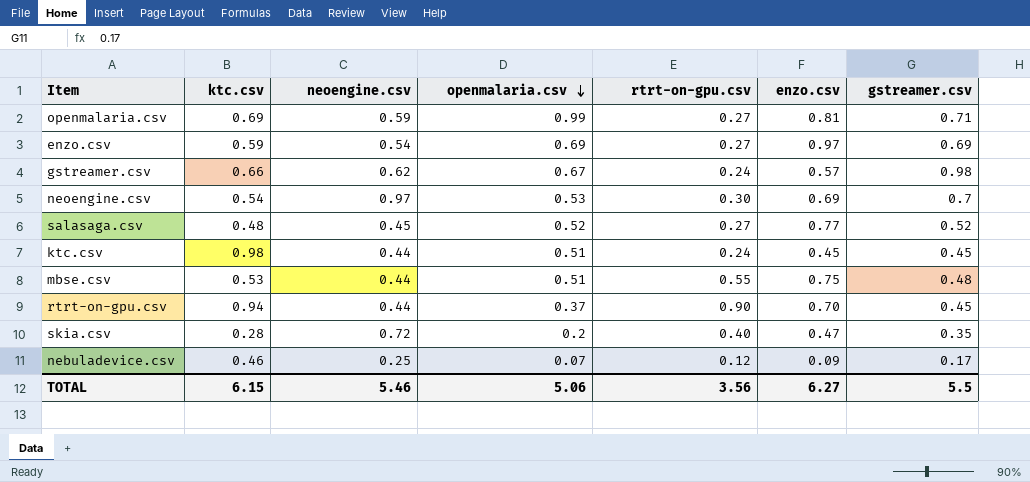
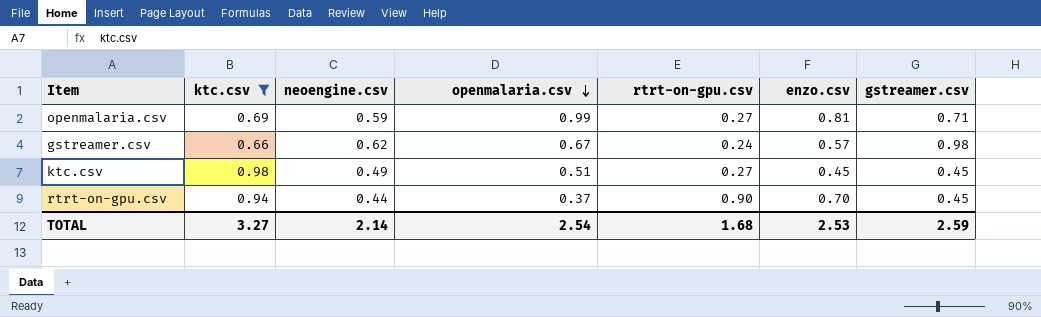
filter: none -> ktc.csv >= 0.66
ktc.csv | neoengine.csv: 0.44 -> 0.49
ktc.csv | rtrt-on-gpu.csv: 0.24 -> 0.27
TOTAL | ktc.csv: 6.15 -> 3.27
TOTAL | neoengine.csv: 5.46 -> 2.14
TOTAL | openmalaria.csv: 5.06 -> 2.54
TOTAL | rtrt-on-gpu.csv: 3.56 -> 1.68
TOTAL | enzo.csv: 6.27 -> 2.53
TOTAL | gstreamer.csv: 5.5 -> 2.59

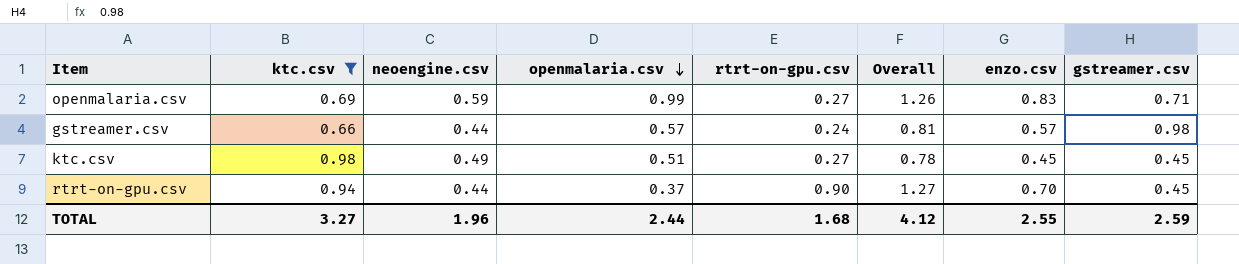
column Overall | formula: none -> [openmalaria.csv] + [rtrt-on-gpu.csv]
openmalaria.csv | enzo.csv: 0.81 -> 0.83
gstreamer.csv | neoengine.csv: 0.62 -> 0.44
gstreamer.csv | openmalaria.csv: 0.67 -> 0.57
TOTAL | neoengine.csv: 2.14 -> 1.96
TOTAL | openmalaria.csv: 2.54 -> 2.44
TOTAL | enzo.csv: 2.53 -> 2.55

